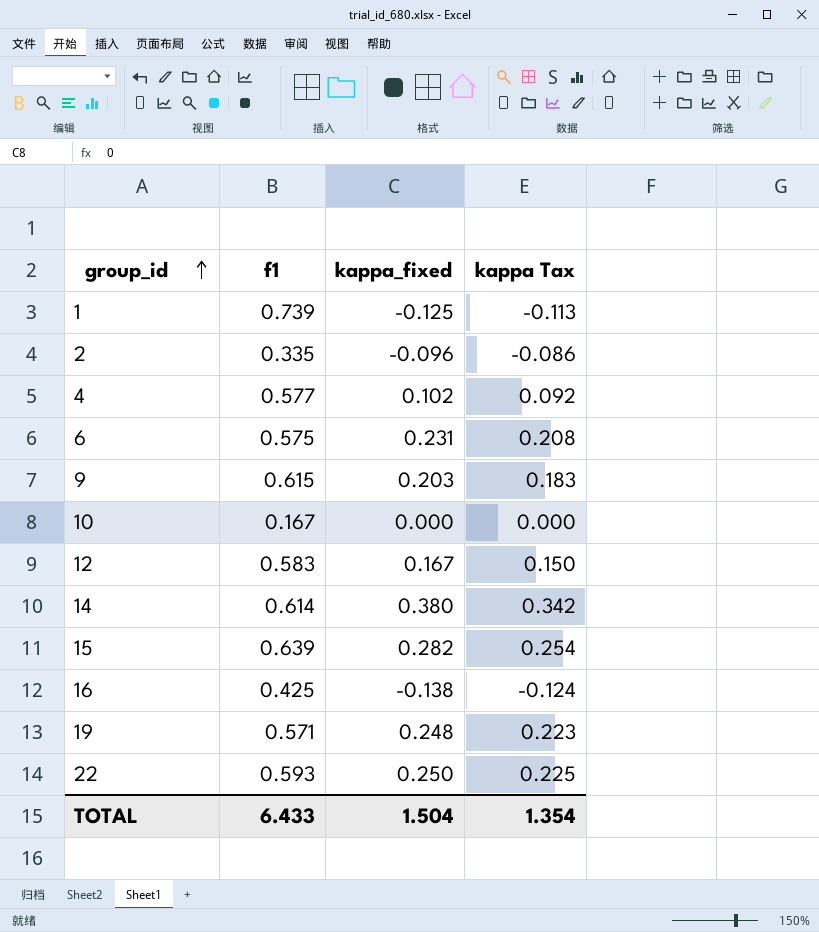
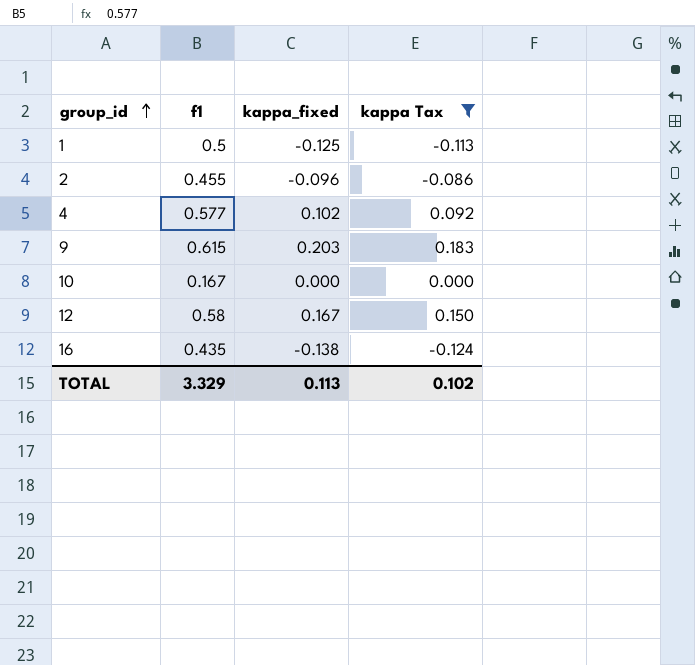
filter: none -> kappa Tax <= 0.183
1 | f1: 0.739 -> 0.5
2 | f1: 0.335 -> 0.455
12 | f1: 0.583 -> 0.58
16 | f1: 0.425 -> 0.435
TOTAL | f1: 6.433 -> 3.329
TOTAL | kappa_fixed: 1.504 -> 0.113
TOTAL | kappa Tax: 1.354 -> 0.102

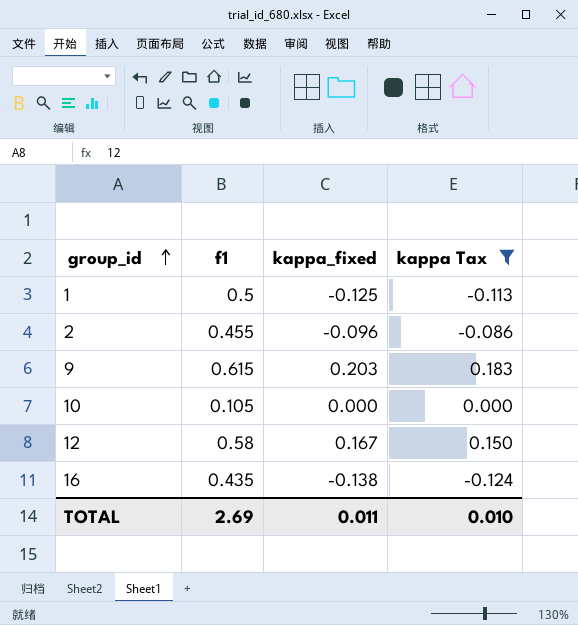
row 4: 0.577 | 0.102 | 0.092 -> none
10 | f1: 0.167 -> 0.105
TOTAL | f1: 3.329 -> 2.69
TOTAL | kappa_fixed: 0.113 -> 0.011
TOTAL | kappa Tax: 0.102 -> 0.010

